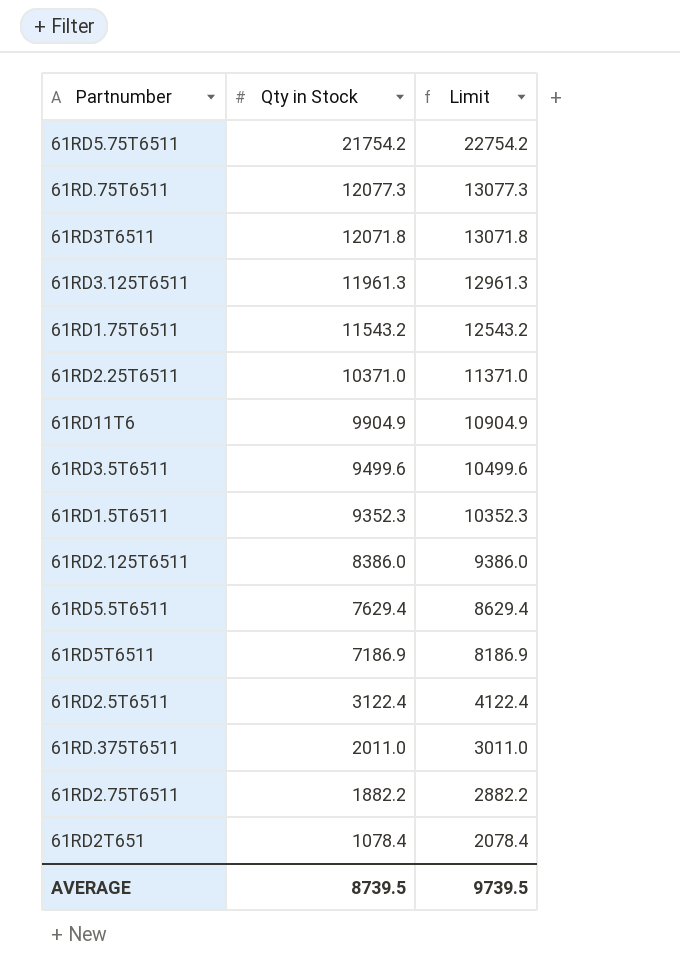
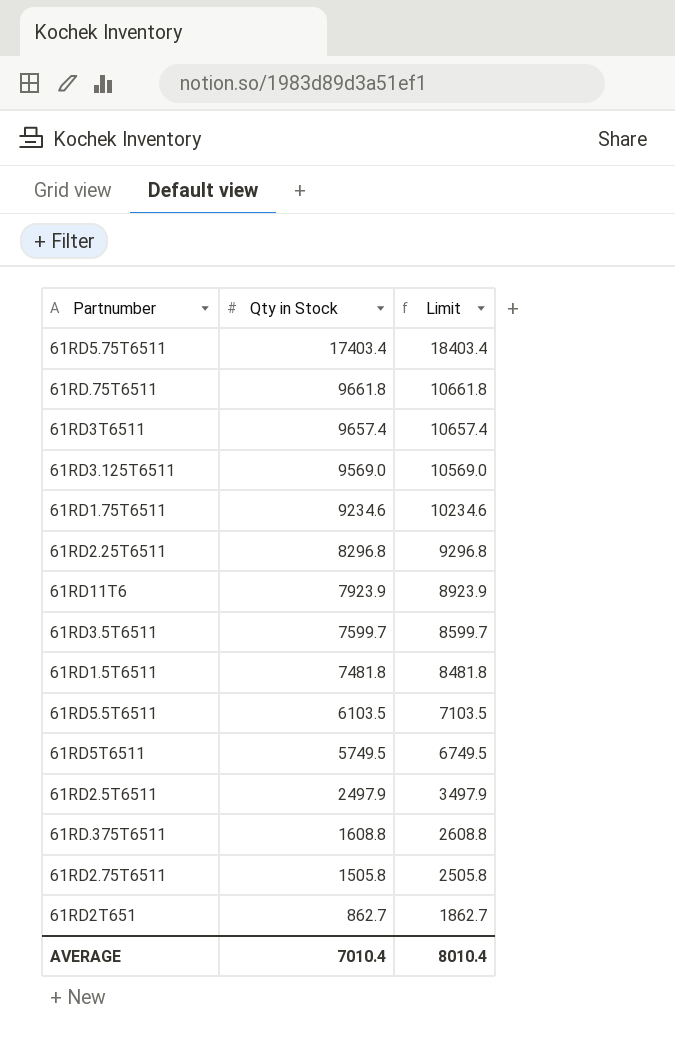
row 61RD2.125T6511: 8386.0 | 9386.0 -> none
61RD5.75T6511 | Qty in Stock: 21754.2 -> 17403.4
61RD5.75T6511 | Limit: 22754.2 -> 18403.4
61RD.75T6511 | Qty in Stock: 12077.3 -> 9661.8
61RD.75T6511 | Limit: 13077.3 -> 10661.8
61RD3T6511 | Qty in Stock: 12071.8 -> 9657.4
61RD3T6511 | Limit: 13071.8 -> 10657.4
61RD3.125T6511 | Qty in Stock: 11961.3 -> 9569.0
61RD3.125T6511 | Limit: 12961.3 -> 10569.0
61RD1.75T6511 | Qty in Stock: 11543.2 -> 9234.6
61RD1.75T6511 | Limit: 12543.2 -> 10234.6
61RD2.25T6511 | Qty in Stock: 10371.0 -> 8296.8
61RD2.25T6511 | Limit: 11371.0 -> 9296.8
61RD11T6 | Qty in Stock: 9904.9 -> 7923.9
61RD11T6 | Limit: 10904.9 -> 8923.9
61RD3.5T6511 | Qty in Stock: 9499.6 -> 7599.7
61RD3.5T6511 | Limit: 10499.6 -> 8599.7
61RD1.5T6511 | Qty in Stock: 9352.3 -> 7481.8
61RD1.5T6511 | Limit: 10352.3 -> 8481.8
61RD5.5T6511 | Qty in Stock: 7629.4 -> 6103.5
61RD5.5T6511 | Limit: 8629.4 -> 7103.5
61RD5T6511 | Qty in Stock: 7186.9 -> 5749.5
61RD5T6511 | Limit: 8186.9 -> 6749.5
61RD2.5T6511 | Qty in Stock: 3122.4 -> 2497.9
61RD2.5T6511 | Limit: 4122.4 -> 3497.9
61RD.375T6511 | Qty in Stock: 2011.0 -> 1608.8
61RD.375T6511 | Limit: 3011.0 -> 2608.8
61RD2.75T6511 | Qty in Stock: 1882.2 -> 1505.8
61RD2.75T6511 | Limit: 2882.2 -> 2505.8
61RD2T651 | Qty in Stock: 1078.4 -> 862.7
61RD2T651 | Limit: 2078.4 -> 1862.7
AVERAGE | Qty in Stock: 8739.5 -> 7010.4
AVERAGE | Limit: 9739.5 -> 8010.4

